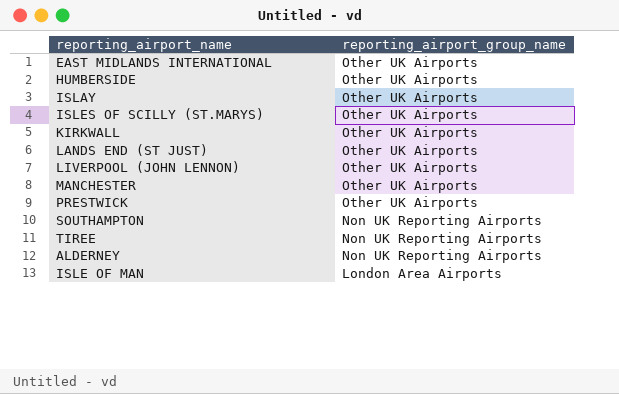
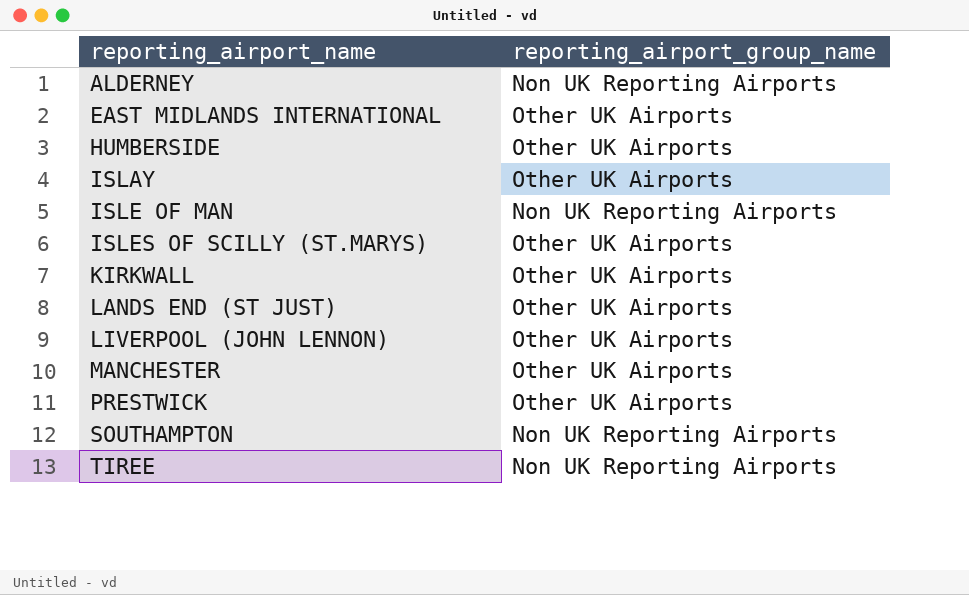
row order: reporting_airport_group_name descending -> reporting_airport_name ascending
ISLE OF MAN | reporting_airport_group_name: London Area Airports -> Non UK Reporting Airports

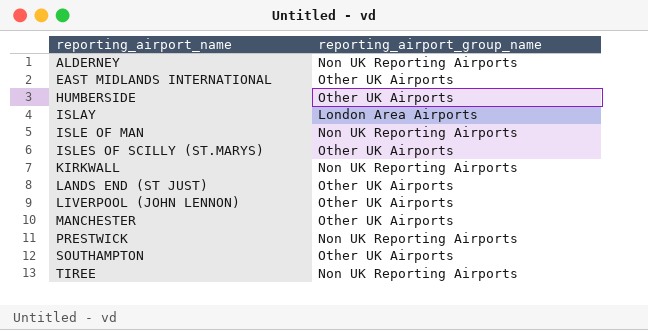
ISLAY | reporting_airport_group_name: Other UK Airports -> London Area Airports
KIRKWALL | reporting_airport_group_name: Other UK Airports -> Non UK Reporting Airports
PRESTWICK | reporting_airport_group_name: Other UK Airports -> Non UK Reporting Airports
SOUTHAMPTON | reporting_airport_group_name: Non UK Reporting Airports -> Other UK Airports

